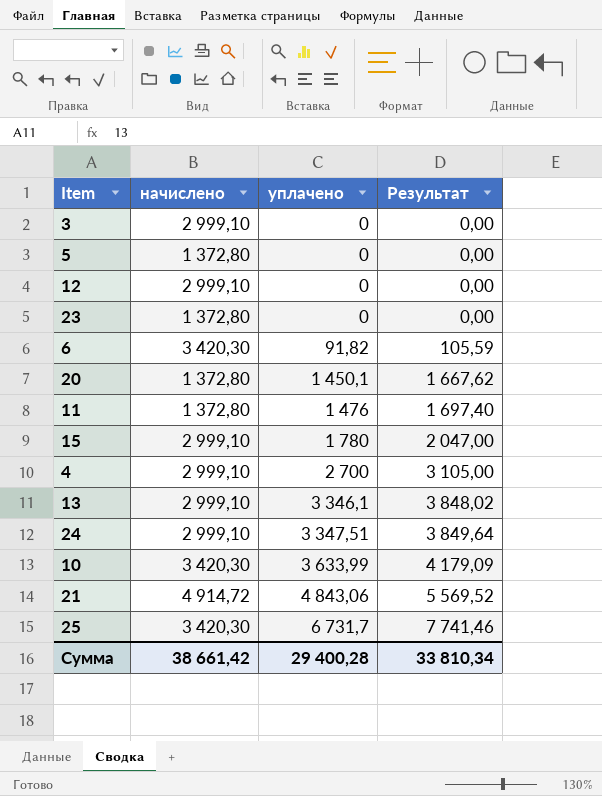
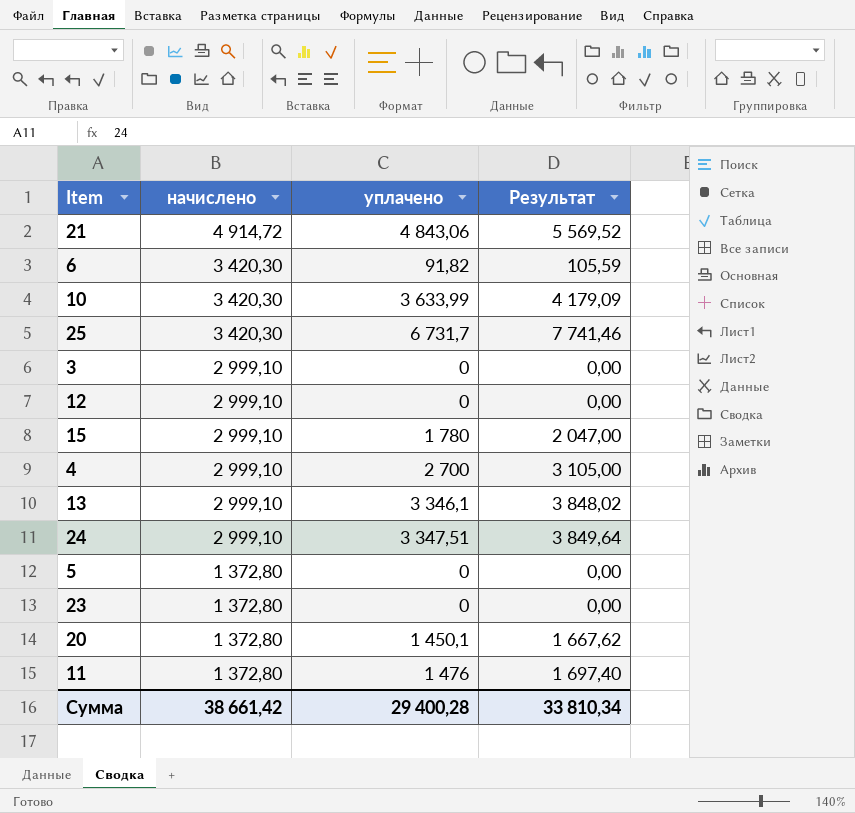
row order: уплачено ascending -> начислено descending

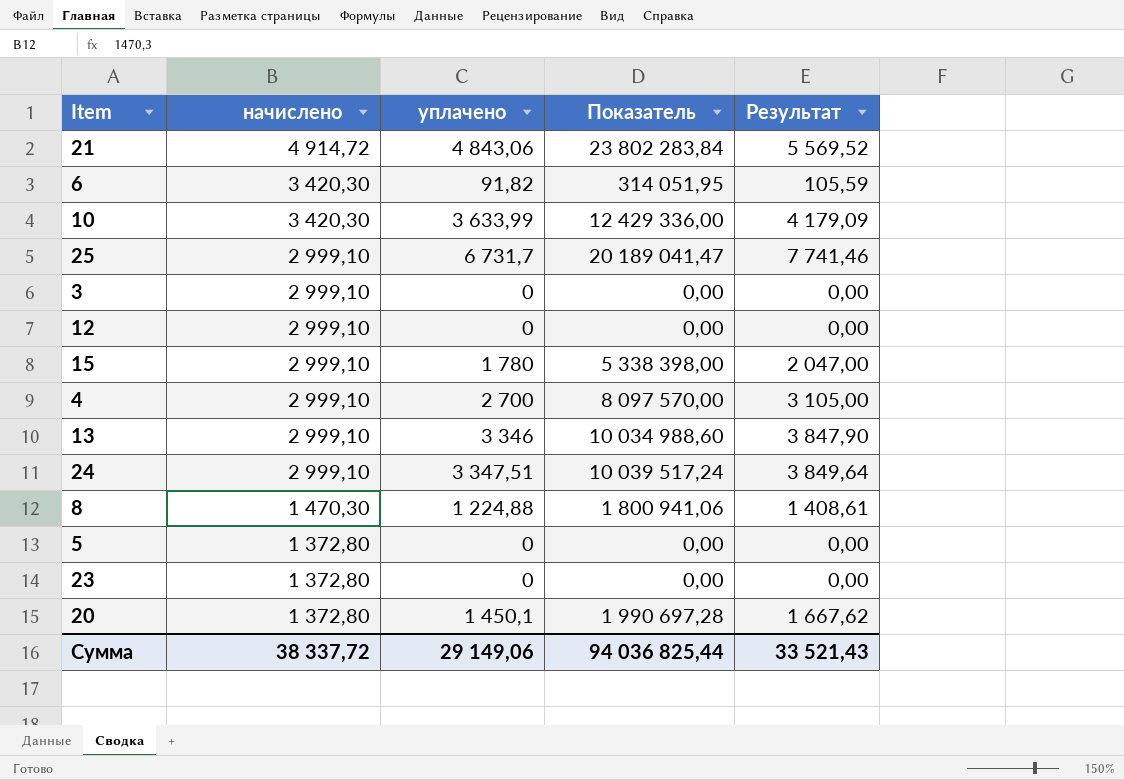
column Показатель | formula: none -> [начислено] * [уплачено]
row 11: 1 372,80 | 1 476 | 1 697,40 -> none
25 | начислено: 3 420,30 -> 2 999,10
13 | уплачено: 3 346,1 -> 3 346
13 | Результат: 3 848,02 -> 3 847,90
row 8: none -> 1 470,30 | 1 224,88 | 1 800 941,06 | 1 408,61
Сумма | начислено: 38 661,42 -> 38 337,72
Сумма | уплачено: 29 400,28 -> 29 149,06
Сумма | Результат: 33 810,34 -> 33 521,43

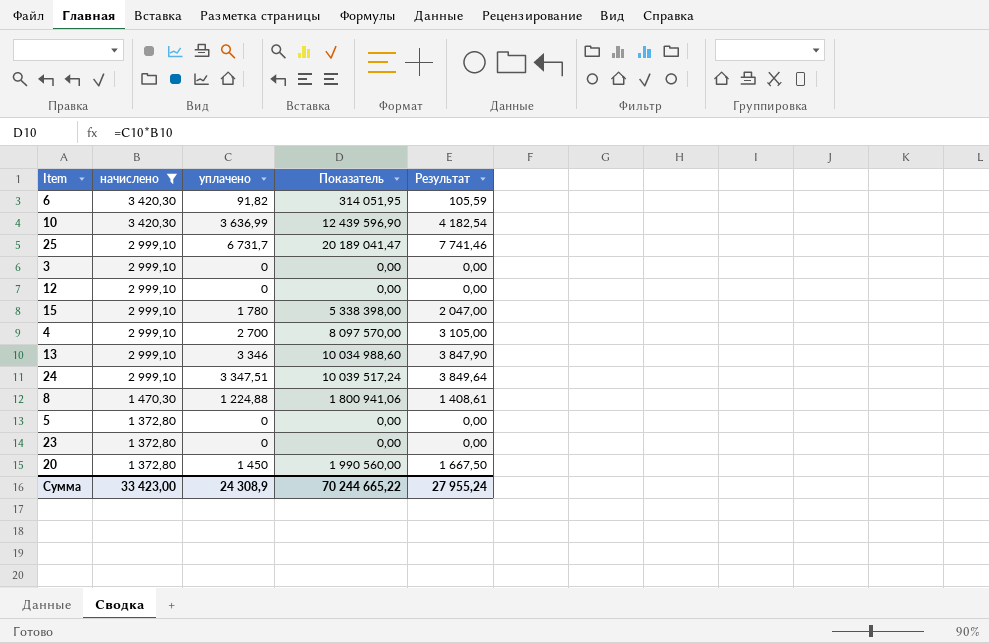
filter: none -> начислено != 4 914,72
10 | уплачено: 3 633,99 -> 3 636,99
10 | Показатель: 12 429 336,00 -> 12 439 596,90
10 | Результат: 4 179,09 -> 4 182,54
20 | уплачено: 1 450,1 -> 1 450
20 | Показатель: 1 990 697,28 -> 1 990 560,00
20 | Результат: 1 667,62 -> 1 667,50
Сумма | начислено: 38 337,72 -> 33 423,00
Сумма | уплачено: 29 149,06 -> 24 308,9
Сумма | Показатель: 94 036 825,44 -> 70 244 665,22
Сумма | Результат: 33 521,43 -> 27 955,24

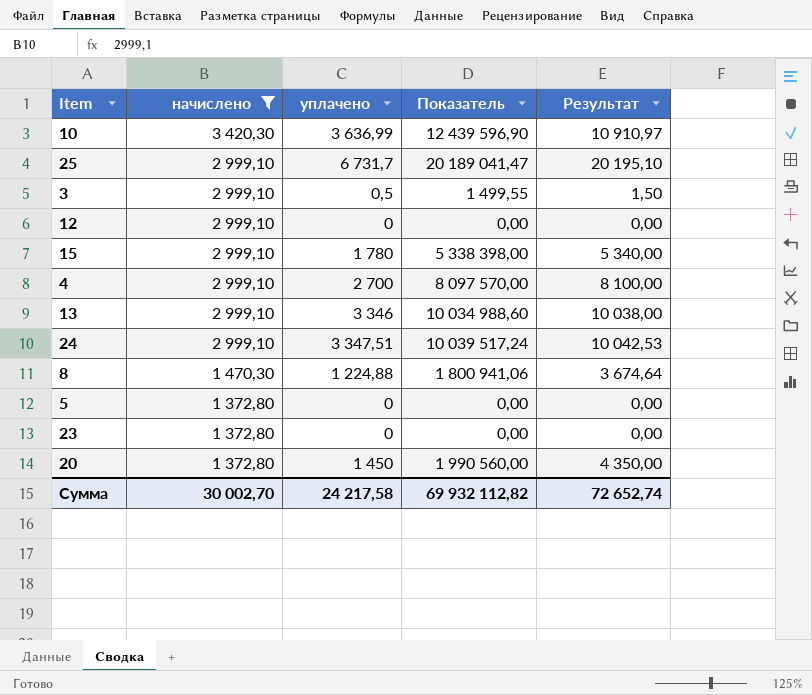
column Результат | formula: [уплачено] * 1,15 -> [уплачено] * 3
row 6: 3 420,30 | 91,82 | 314 051,95 | 105,59 -> none
3 | уплачено: 0 -> 0,5
3 | Показатель: 0,00 -> 1 499,55
Сумма | начислено: 33 423,00 -> 30 002,70
Сумма | уплачено: 24 308,9 -> 24 217,58
Сумма | Показатель: 70 244 665,22 -> 69 932 112,82
Сумма | Результат: 27 955,24 -> 72 652,74

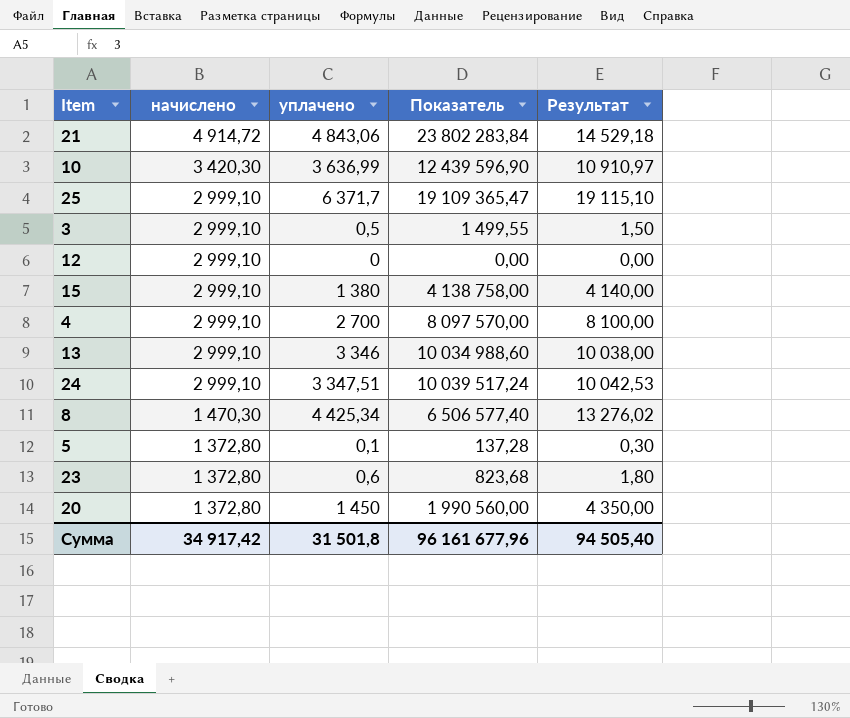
filter: начислено != 4 914,72 -> none
25 | уплачено: 6 731,7 -> 6 371,7
25 | Показатель: 20 189 041,47 -> 19 109 365,47
25 | Результат: 20 195,10 -> 19 115,10
15 | уплачено: 1 780 -> 1 380
15 | Показатель: 5 338 398,00 -> 4 138 758,00
15 | Результат: 5 340,00 -> 4 140,00
8 | уплачено: 1 224,88 -> 4 425,34
8 | Показатель: 1 800 941,06 -> 6 506 577,40
8 | Результат: 3 674,64 -> 13 276,02
5 | уплачено: 0 -> 0,1
5 | Показатель: 0,00 -> 137,28
5 | Результат: 0,00 -> 0,30
23 | уплачено: 0 -> 0,6
23 | Показатель: 0,00 -> 823,68
23 | Результат: 0,00 -> 1,80
Сумма | начислено: 30 002,70 -> 34 917,42
Сумма | уплачено: 24 217,58 -> 31 501,8
Сумма | Показатель: 69 932 112,82 -> 96 161 677,96
Сумма | Результат: 72 652,74 -> 94 505,40

